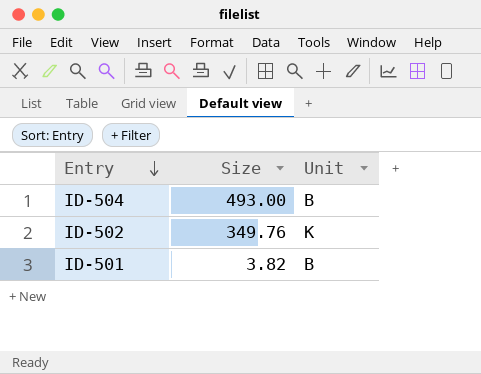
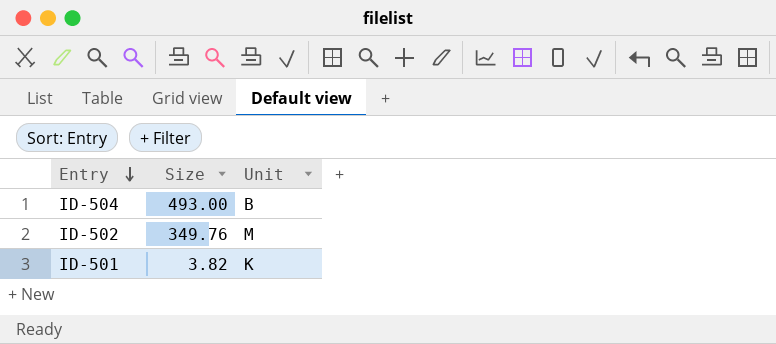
ID-502 | Unit: K -> M
ID-501 | Unit: B -> K

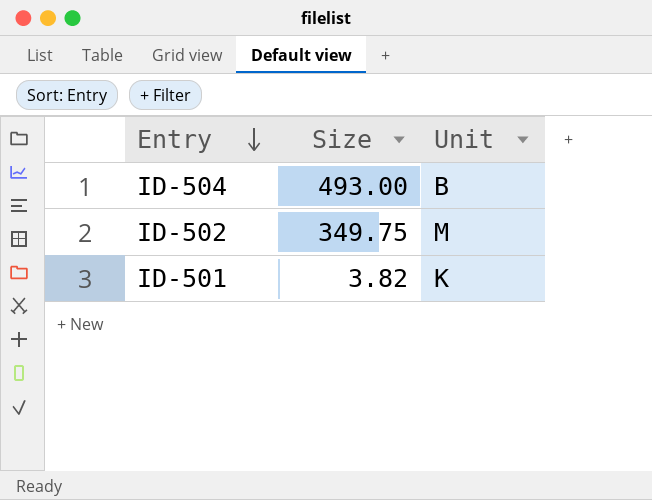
ID-502 | Size: 349.76 -> 349.75

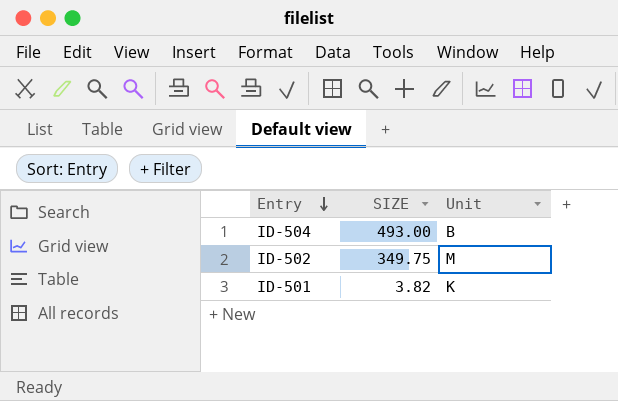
column name: Size -> SIZE

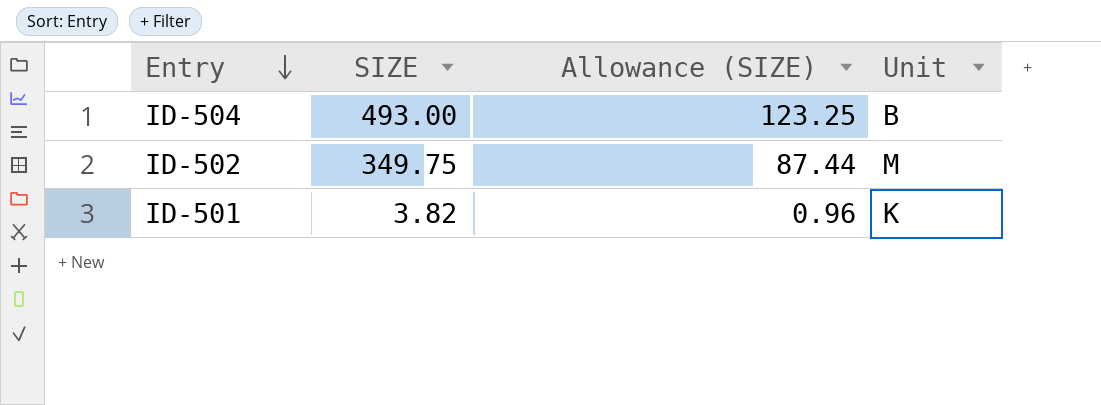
column Allowance (SIZE) | formula: none -> [SIZE] * 0.25

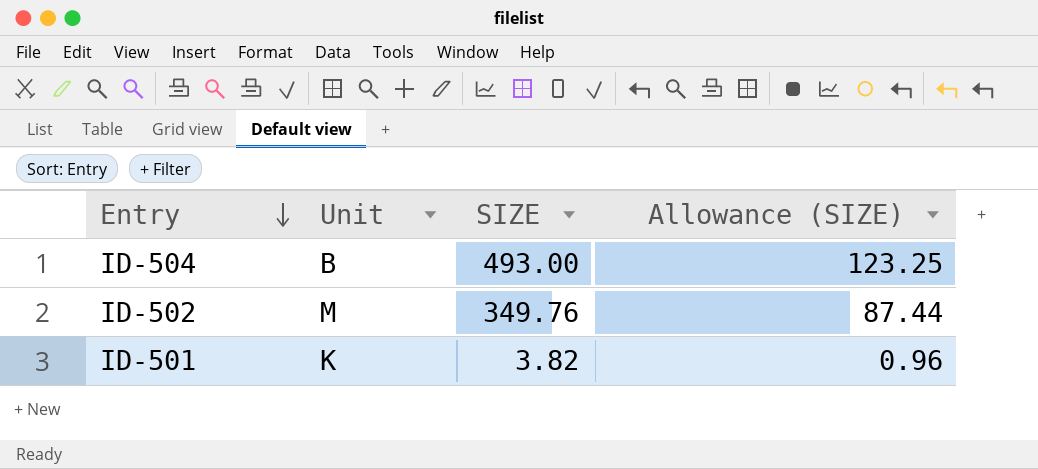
column Unit | position: 4 -> 2
ID-502 | SIZE: 349.75 -> 349.76

